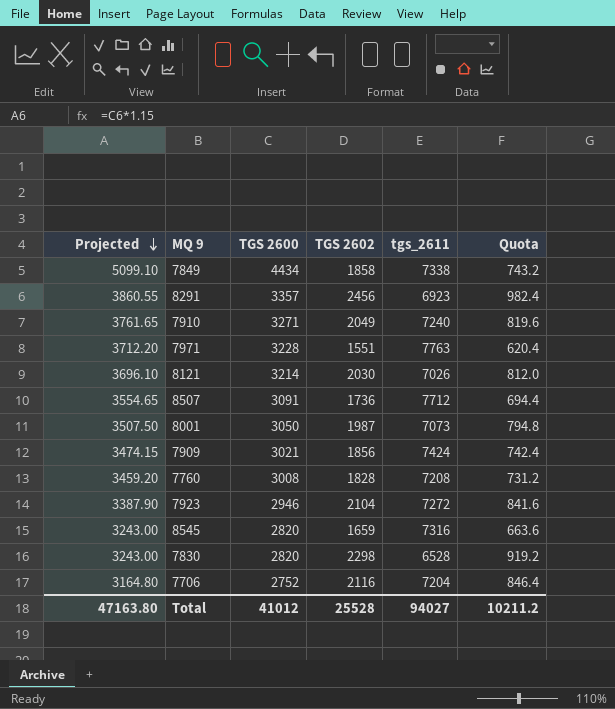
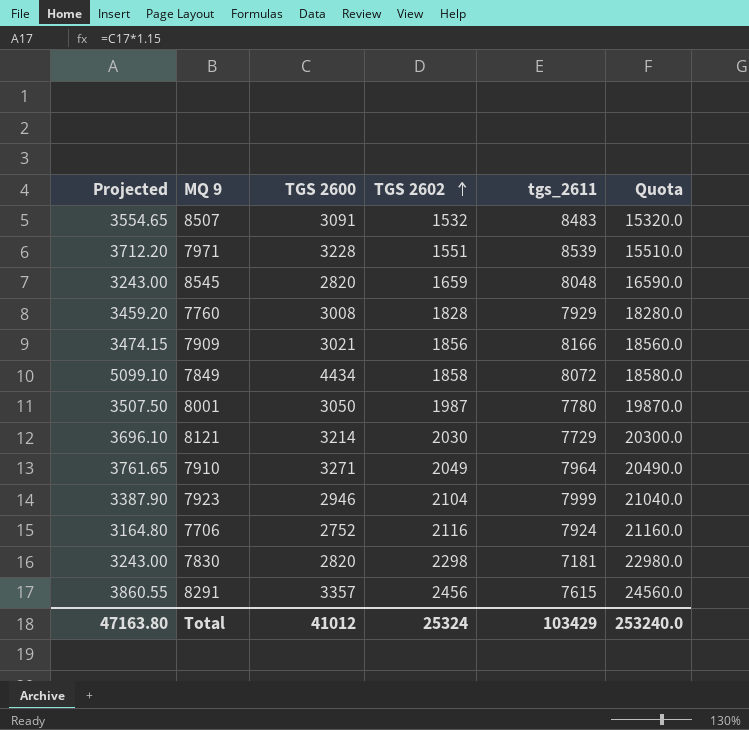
row order: Projected descending -> TGS 2602 ascending
column Quota | formula: [TGS 2602] * 0.4 -> [TGS 2602] * 10
8507 | TGS 2602: 1736 -> 1532
8507 | tgs_2611: 7712 -> 8483
7971 | tgs_2611: 7763 -> 8539
8545 | tgs_2611: 7316 -> 8048
7760 | tgs_2611: 7208 -> 7929
7909 | tgs_2611: 7424 -> 8166
7849 | tgs_2611: 7338 -> 8072
8001 | tgs_2611: 7073 -> 7780
8121 | tgs_2611: 7026 -> 7729
7910 | tgs_2611: 7240 -> 7964
7923 | tgs_2611: 7272 -> 7999
7706 | tgs_2611: 7204 -> 7924
7830 | tgs_2611: 6528 -> 7181
8291 | tgs_2611: 6923 -> 7615
Total | TGS 2602: 25528 -> 25324
Total | tgs_2611: 94027 -> 103429
Total | Quota: 10211.2 -> 253240.0

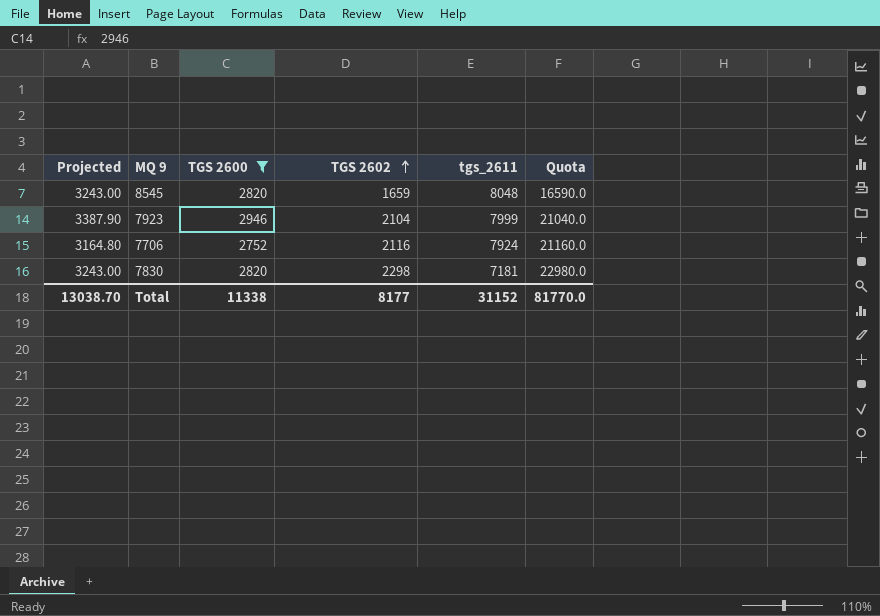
filter: none -> TGS 2600 <= 2946
Total | Projected: 47163.80 -> 13038.70
Total | TGS 2600: 41012 -> 11338
Total | TGS 2602: 25324 -> 8177
Total | tgs_2611: 103429 -> 31152
Total | Quota: 253240.0 -> 81770.0

